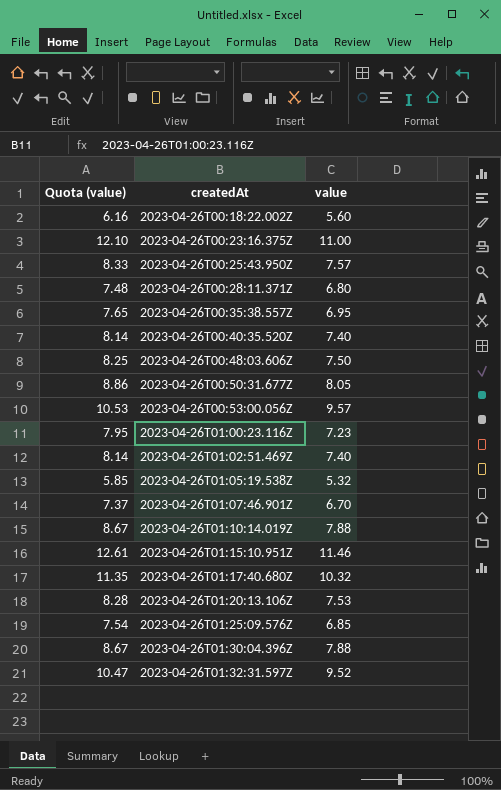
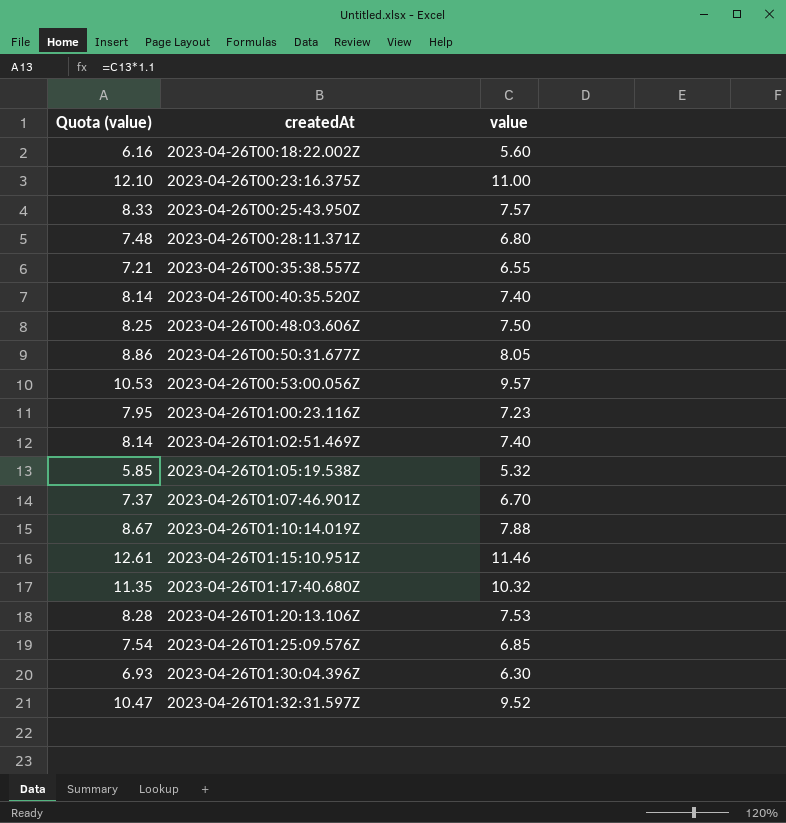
2023-04-26T00:35:38.557Z | Quota (value): 7.65 -> 7.21
2023-04-26T00:35:38.557Z | value: 6.95 -> 6.55
2023-04-26T01:30:04.396Z | Quota (value): 8.67 -> 6.93
2023-04-26T01:30:04.396Z | value: 7.88 -> 6.30

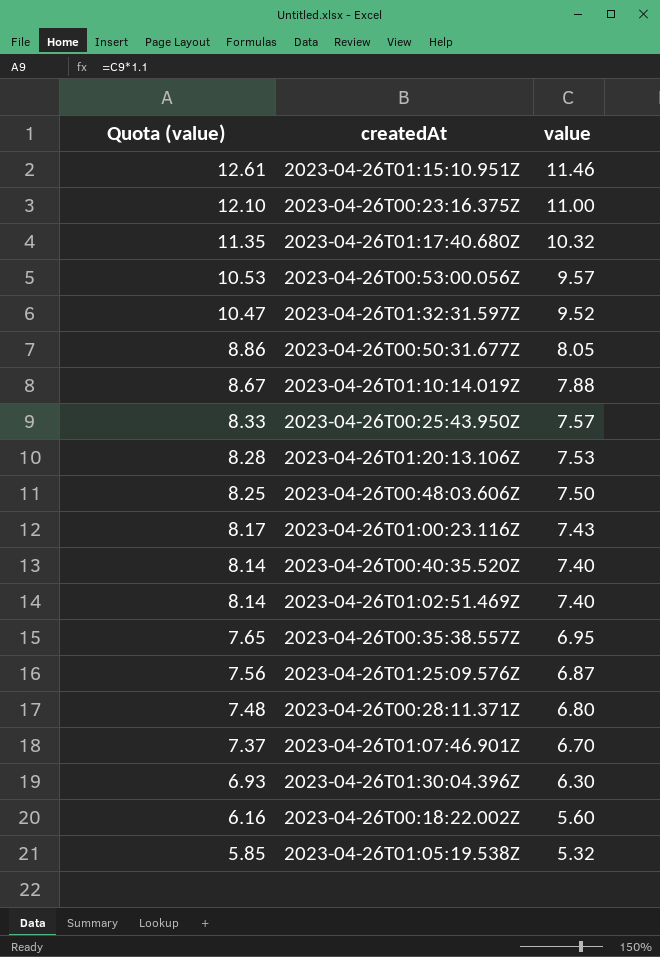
row order: createdAt ascending -> Quota (value) descending
2023-04-26T01:00:23.116Z | Quota (value): 7.95 -> 8.17
2023-04-26T01:00:23.116Z | value: 7.23 -> 7.43
2023-04-26T00:35:38.557Z | Quota (value): 7.21 -> 7.65
2023-04-26T00:35:38.557Z | value: 6.55 -> 6.95
2023-04-26T01:25:09.576Z | Quota (value): 7.54 -> 7.56
2023-04-26T01:25:09.576Z | value: 6.85 -> 6.87

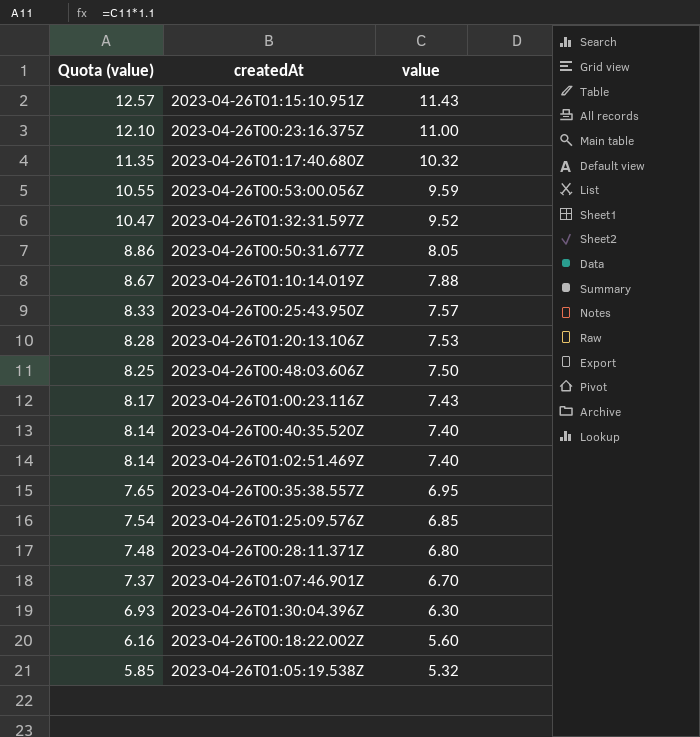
2023-04-26T01:15:10.951Z | Quota (value): 12.61 -> 12.57
2023-04-26T01:15:10.951Z | value: 11.46 -> 11.43
2023-04-26T00:53:00.056Z | Quota (value): 10.53 -> 10.55
2023-04-26T00:53:00.056Z | value: 9.57 -> 9.59
2023-04-26T01:25:09.576Z | Quota (value): 7.56 -> 7.54
2023-04-26T01:25:09.576Z | value: 6.87 -> 6.85

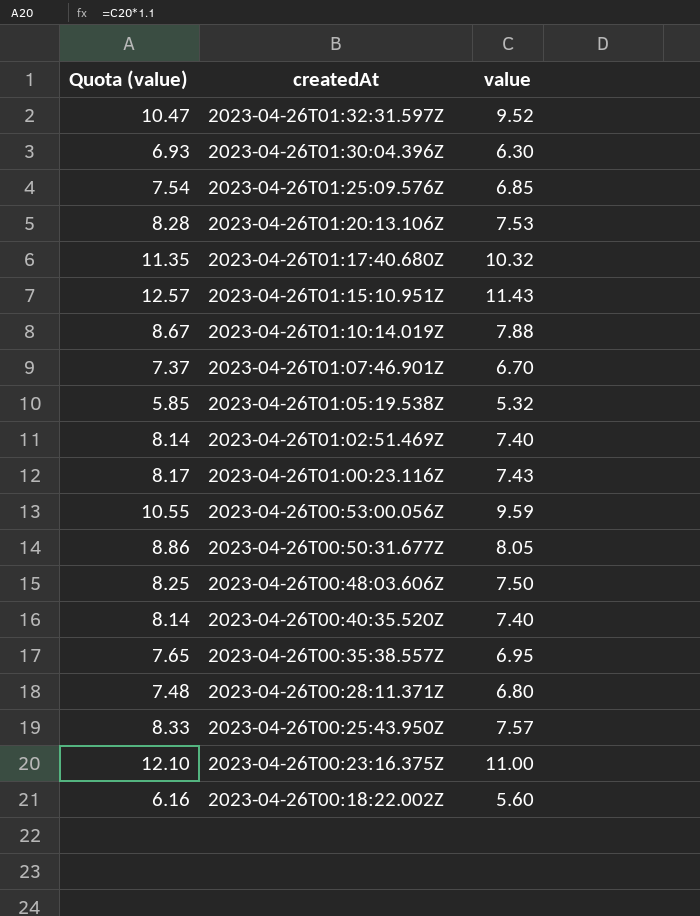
row order: Quota (value) descending -> createdAt descending

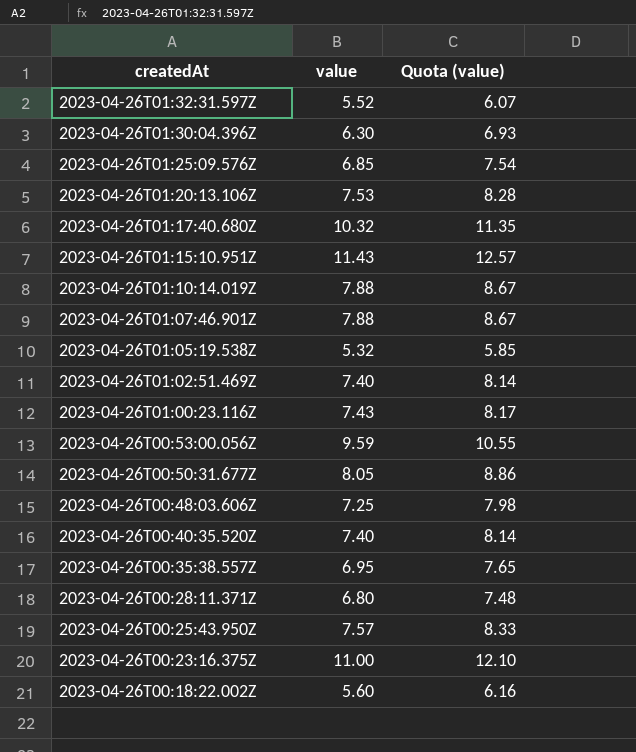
column Quota (value) | position: 1 -> 3
2023-04-26T01:32:31.597Z | value: 9.52 -> 5.52
2023-04-26T01:32:31.597Z | Quota (value): 10.47 -> 6.07
2023-04-26T01:07:46.901Z | value: 6.70 -> 7.88
2023-04-26T01:07:46.901Z | Quota (value): 7.37 -> 8.67
2023-04-26T00:48:03.606Z | value: 7.50 -> 7.25
2023-04-26T00:48:03.606Z | Quota (value): 8.25 -> 7.98

